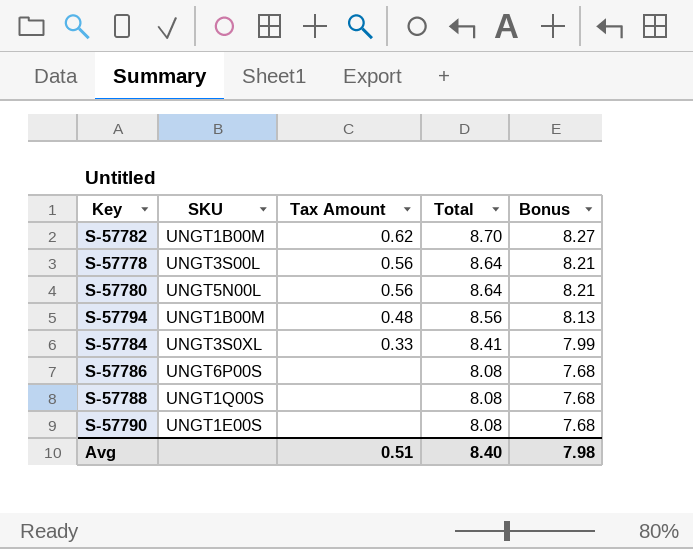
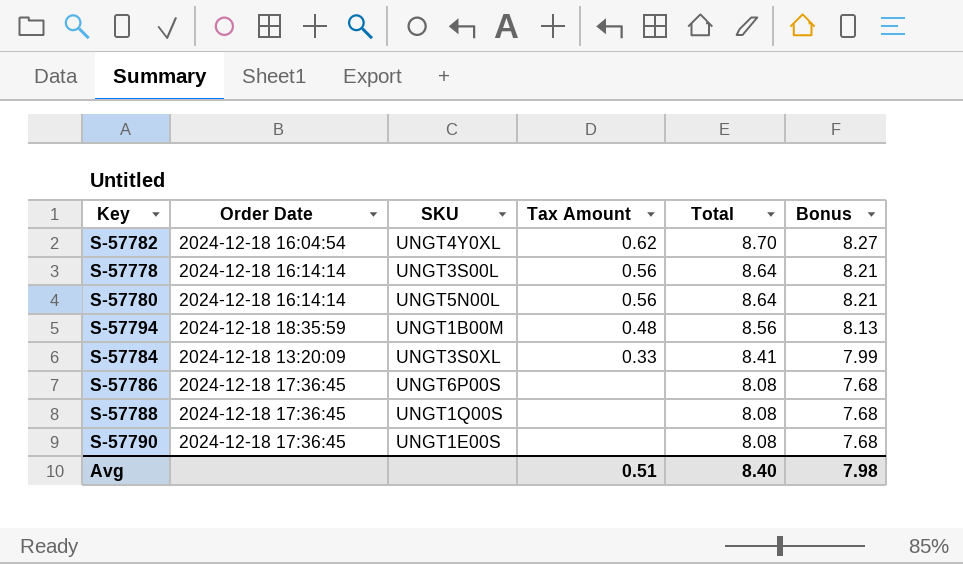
column Order Date | position: none -> 2
S-57782 | SKU: UNGT1B00M -> UNGT4Y0XL

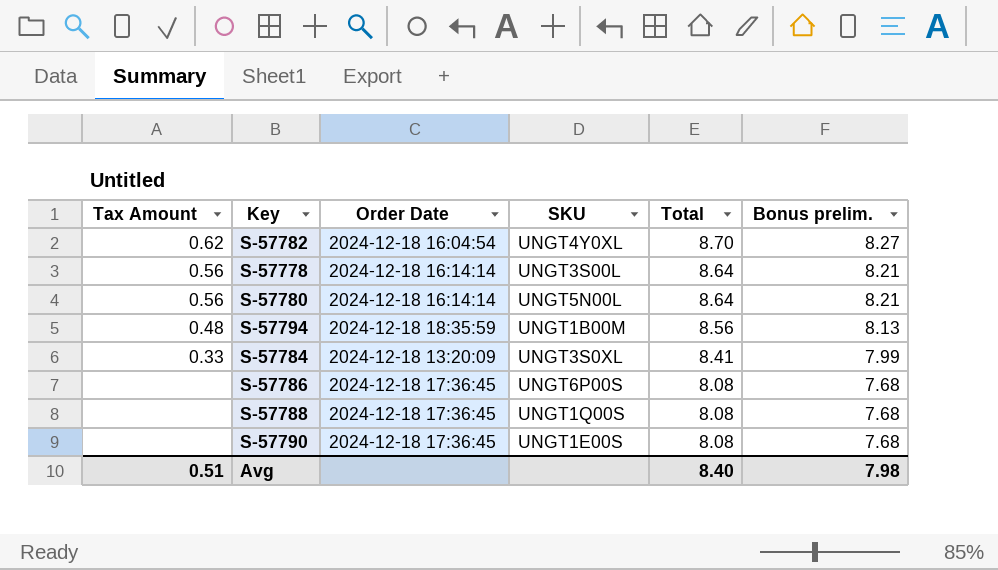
column Tax Amount | position: 4 -> 1
column name: Bonus -> Bonus prelim.

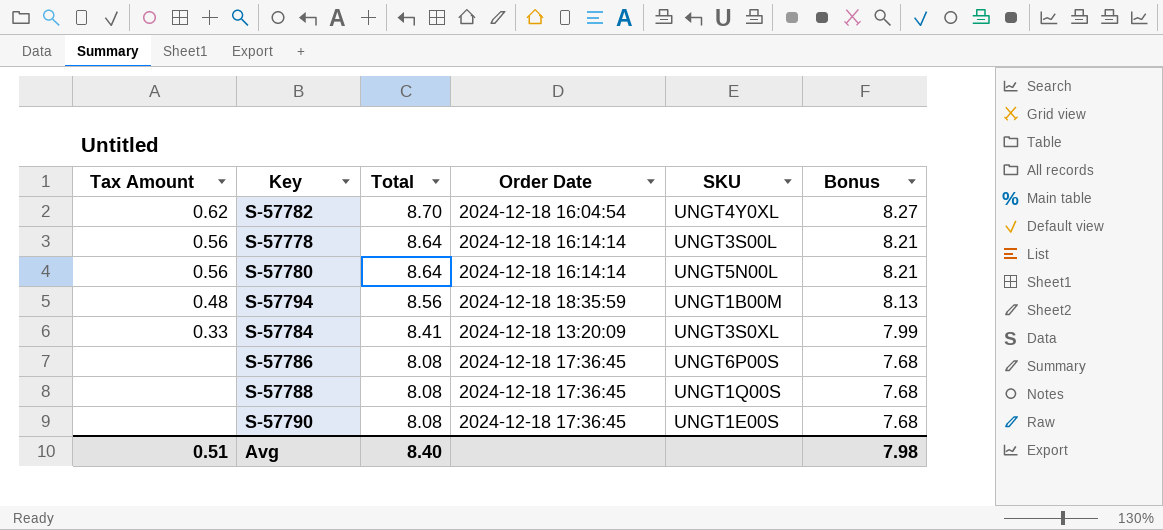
column Total | position: 5 -> 3
column name: Bonus prelim. -> Bonus

